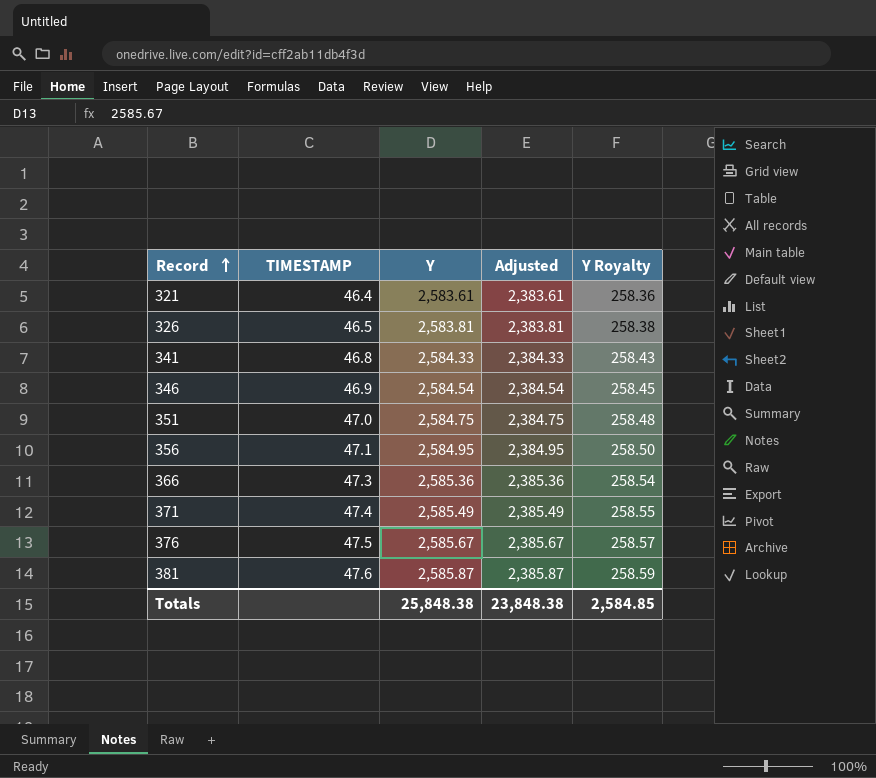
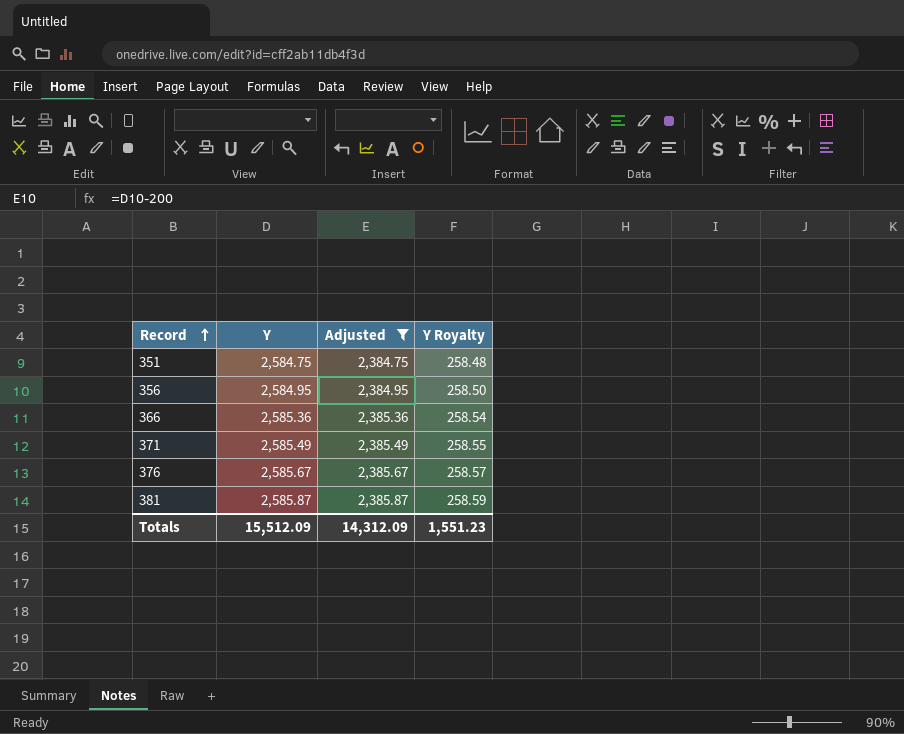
filter: none -> Adjusted >= 2,384.75
column TIMESTAMP | position: 2 -> none
Totals | Y: 25,848.38 -> 15,512.09
Totals | Adjusted: 23,848.38 -> 14,312.09
Totals | Y Royalty: 2,584.85 -> 1,551.23

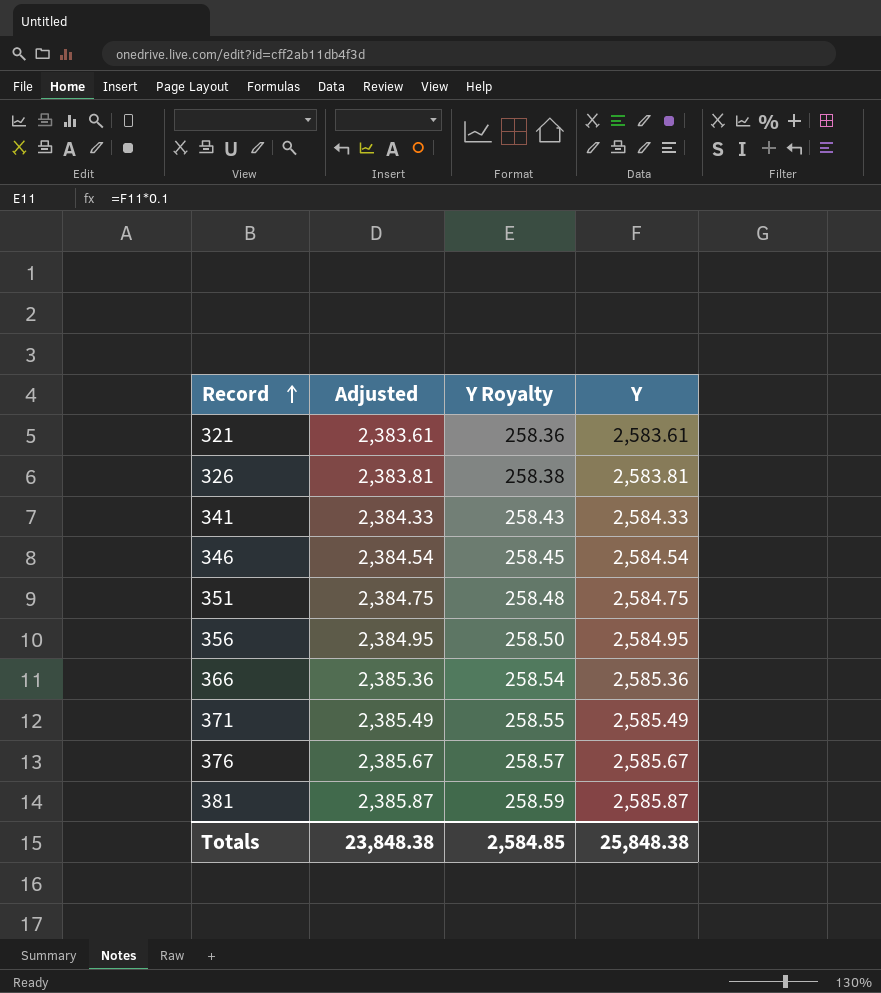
filter: Adjusted >= 2,384.75 -> none
column Y | position: 2 -> 4
Totals | Adjusted: 14,312.09 -> 23,848.38
Totals | Y Royalty: 1,551.23 -> 2,584.85
Totals | Y: 15,512.09 -> 25,848.38

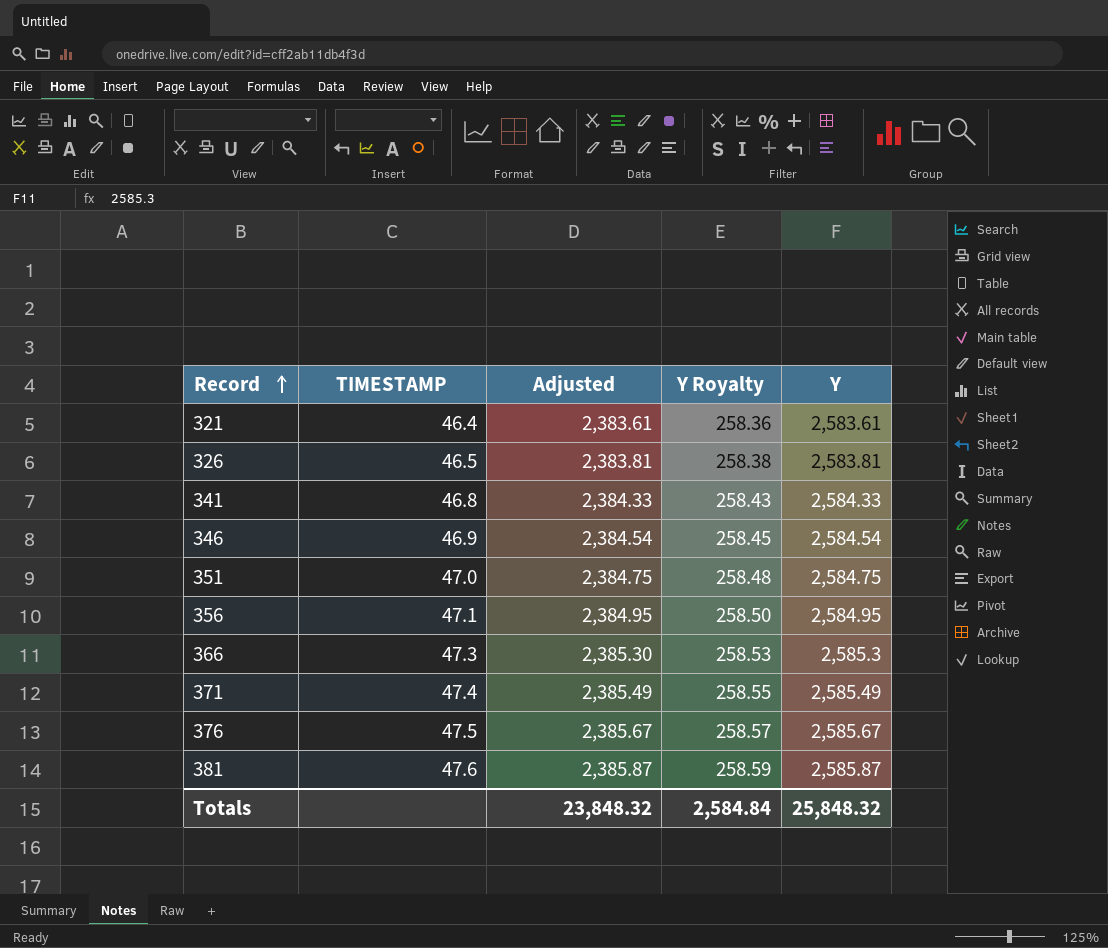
column TIMESTAMP | position: none -> 2
366 | Adjusted: 2,385.36 -> 2,385.30
366 | Y Royalty: 258.54 -> 258.53
366 | Y: 2,585.36 -> 2,585.3
Totals | Adjusted: 23,848.38 -> 23,848.32
Totals | Y Royalty: 2,584.85 -> 2,584.84
Totals | Y: 25,848.38 -> 25,848.32

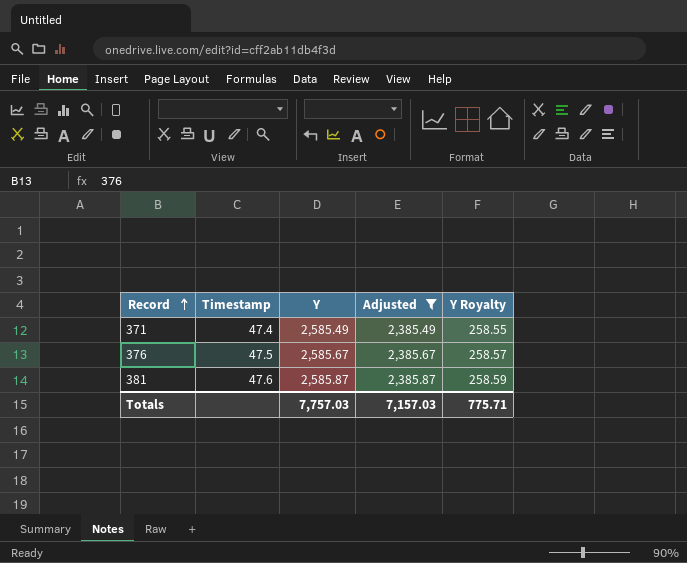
filter: none -> Adjusted >= 2,385.49
column name: TIMESTAMP -> Timestamp
column Y | position: 5 -> 3
Totals | Y: 25,848.32 -> 7,757.03
Totals | Adjusted: 23,848.32 -> 7,157.03
Totals | Y Royalty: 2,584.84 -> 775.71

